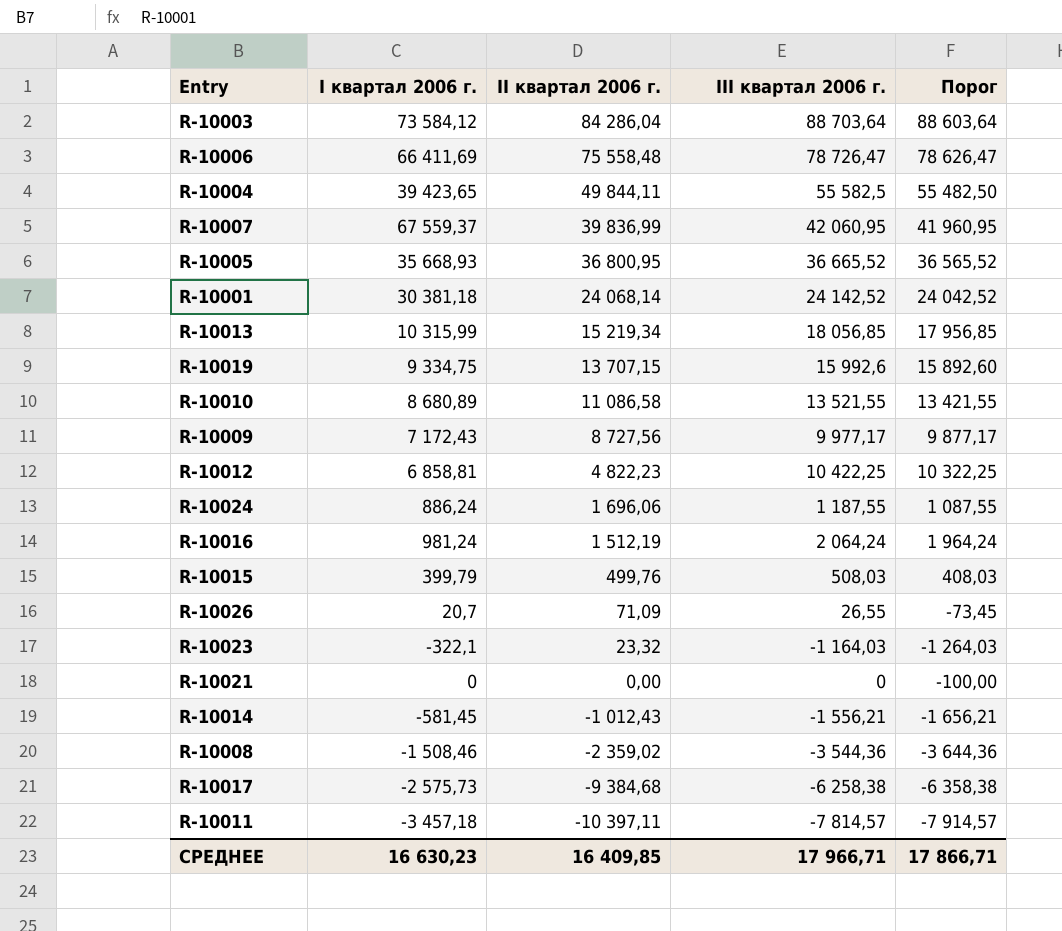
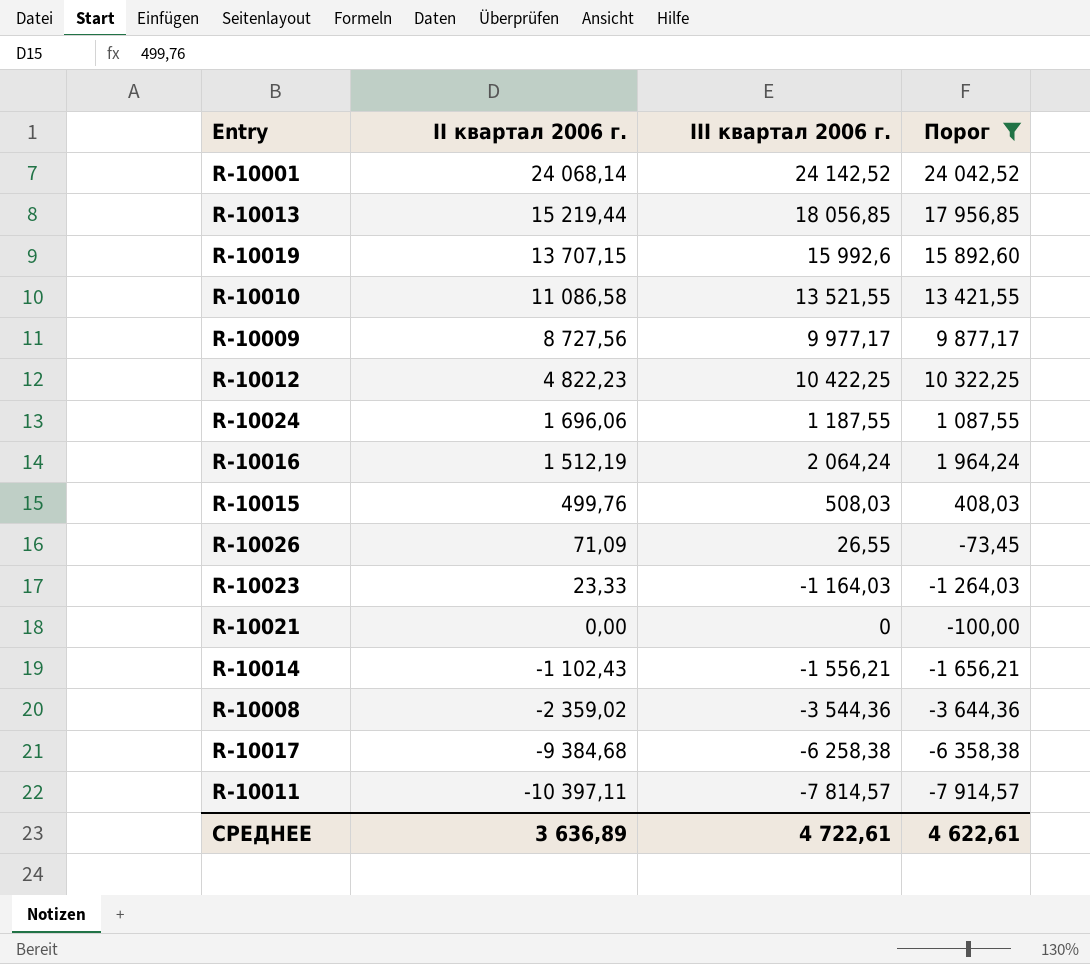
filter: none -> Порог <= 24 042,52
column I квартал 2006 г. | position: 2 -> none
R-10013 | II квартал 2006 г.: 15 219,34 -> 15 219,44
R-10023 | II квартал 2006 г.: 23,32 -> 23,33
R-10014 | II квартал 2006 г.: -1 012,43 -> -1 102,43
СРЕДНЕЕ | II квартал 2006 г.: 16 409,85 -> 3 636,89
СРЕДНЕЕ | III квартал 2006 г.: 17 966,71 -> 4 722,61
СРЕДНЕЕ | Порог: 17 866,71 -> 4 622,61

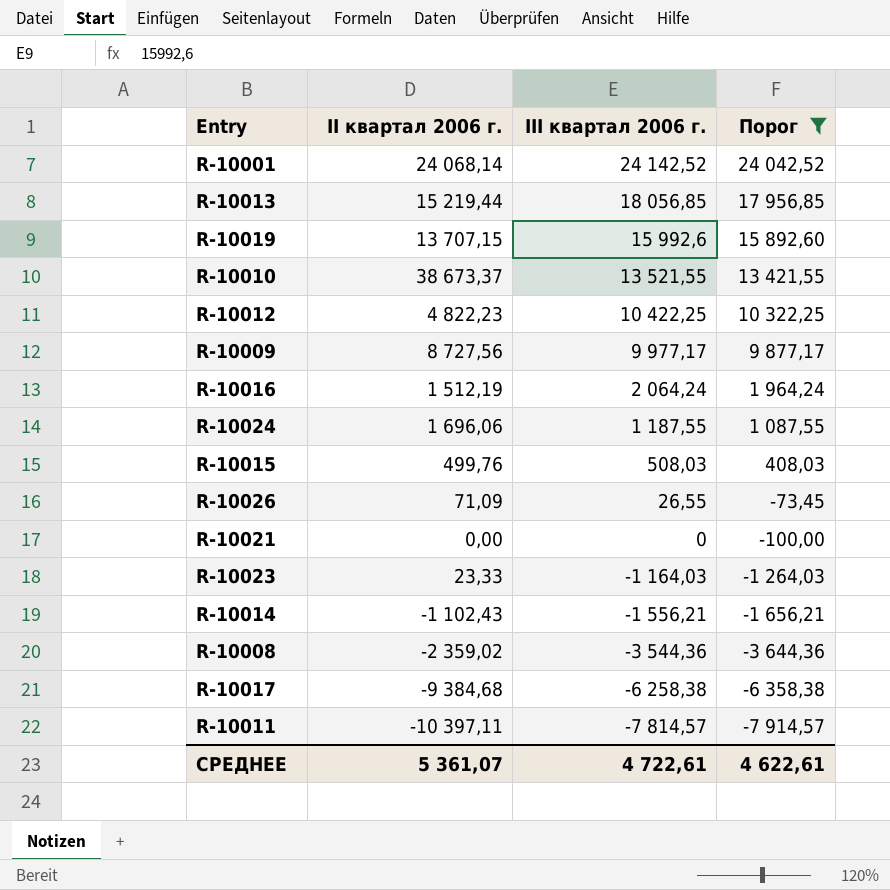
row order: II квартал 2006 г. descending -> III квартал 2006 г. descending
R-10010 | II квартал 2006 г.: 11 086,58 -> 38 673,37
СРЕДНЕЕ | II квартал 2006 г.: 3 636,89 -> 5 361,07

